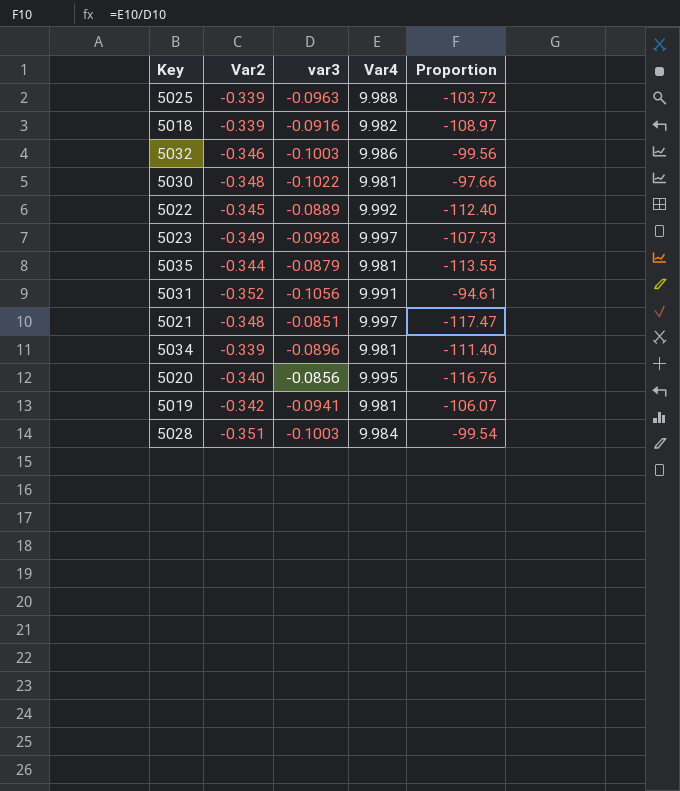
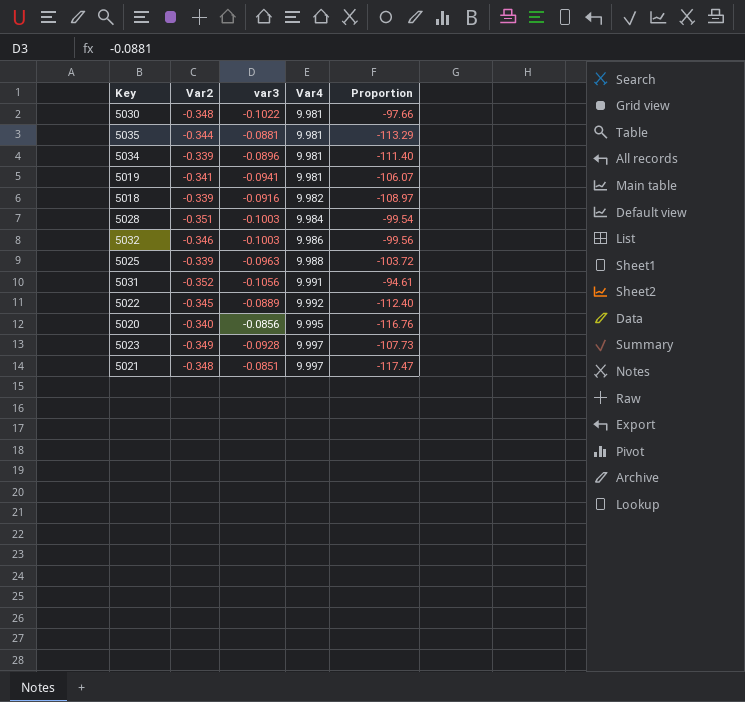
row order: none -> Var4 ascending
5035 | var3: -0.0879 -> -0.0881
5035 | Proportion: -113.55 -> -113.29
5019 | Var2: -0.342 -> -0.341

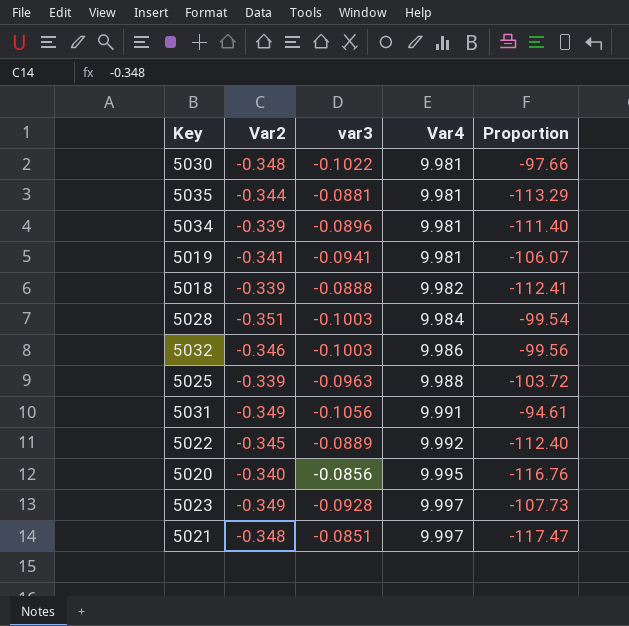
5018 | var3: -0.0916 -> -0.0888
5018 | Proportion: -108.97 -> -112.41
5031 | Var2: -0.352 -> -0.349

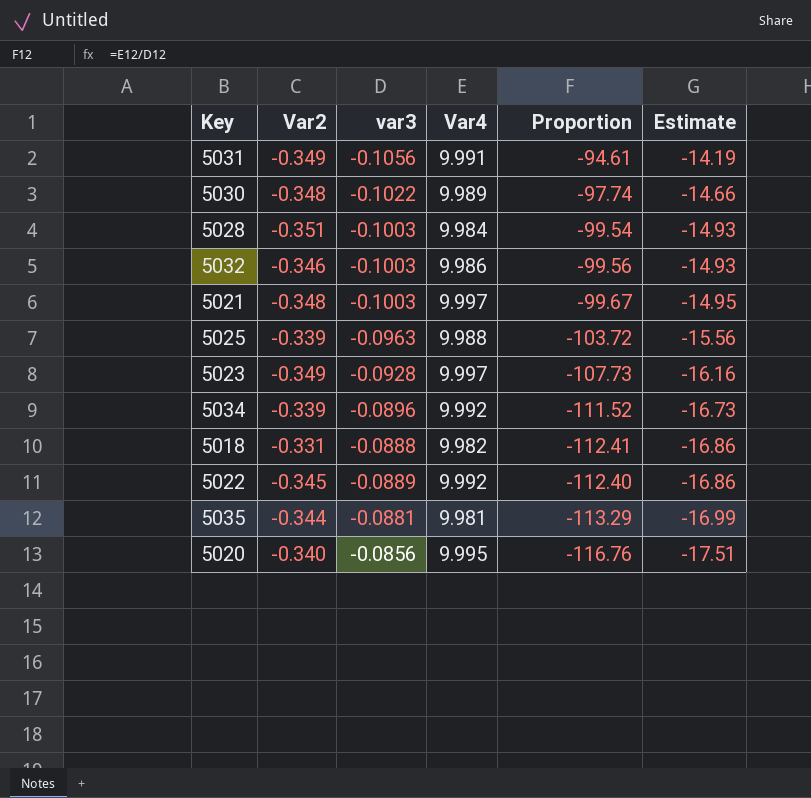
row order: Var4 ascending -> Estimate descending
column Estimate | formula: none -> [Proportion] * 0.15
row 5019: -0.341 | -0.0941 | 9.981 | -106.07 -> none
5030 | Var4: 9.981 -> 9.989
5030 | Proportion: -97.66 -> -97.74
5021 | var3: -0.0851 -> -0.1003
5021 | Proportion: -117.47 -> -99.67
5034 | Var4: 9.981 -> 9.992
5034 | Proportion: -111.40 -> -111.52
5018 | Var2: -0.339 -> -0.331

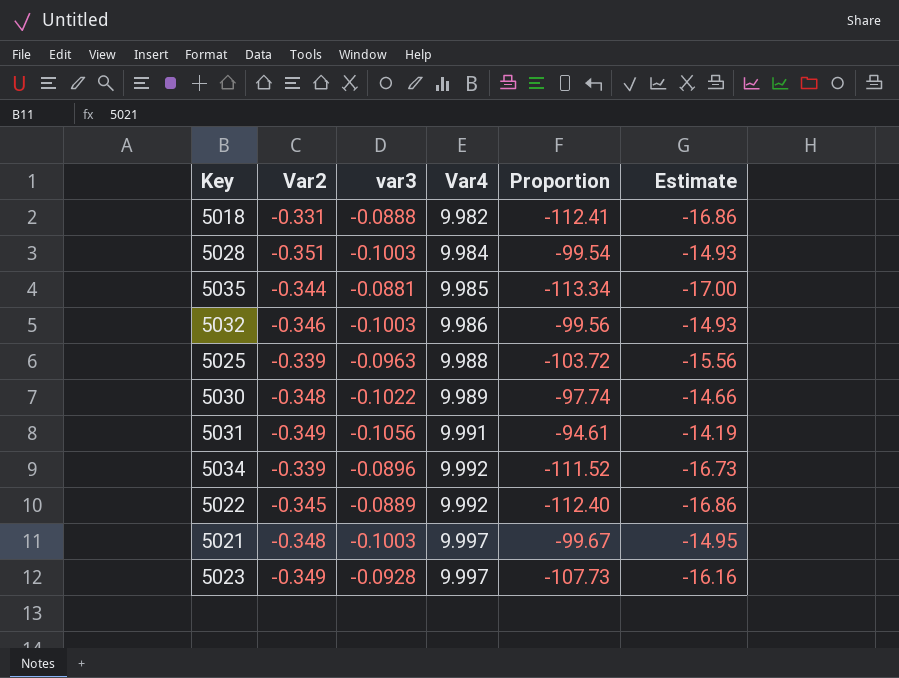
row order: Estimate descending -> Var4 ascending
row 5020: -0.340 | -0.0856 | 9.995 | -116.76 | -17.51 -> none
5035 | Var4: 9.981 -> 9.985
5035 | Proportion: -113.29 -> -113.34
5035 | Estimate: -16.99 -> -17.00

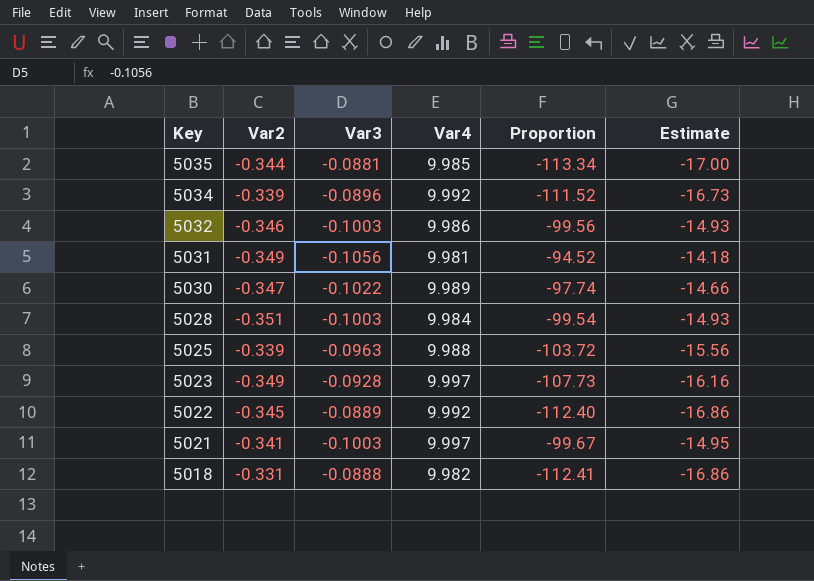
row order: Var4 ascending -> Key descending
column name: var3 -> Var3
5031 | Var4: 9.991 -> 9.981
5031 | Proportion: -94.61 -> -94.52
5031 | Estimate: -14.19 -> -14.18
5030 | Var2: -0.348 -> -0.347
5021 | Var2: -0.348 -> -0.341

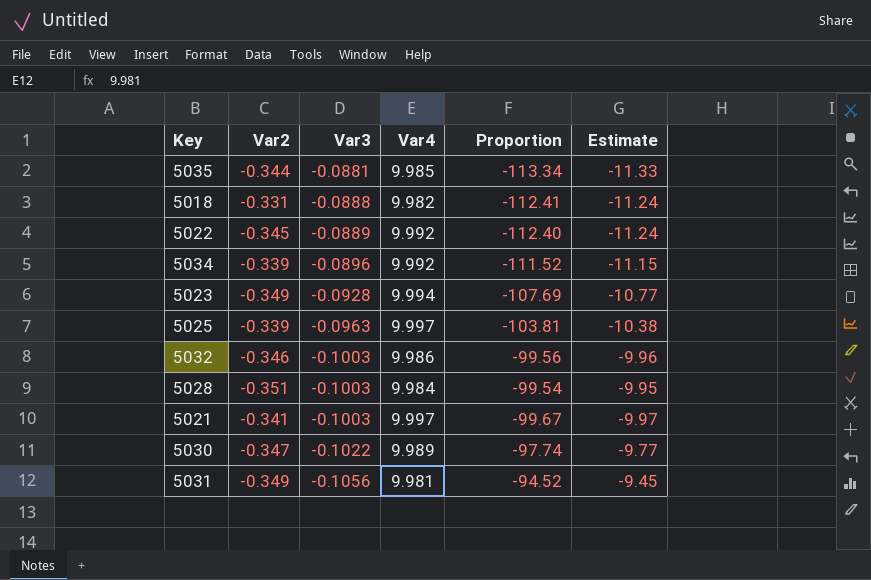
row order: Key descending -> Var3 descending
column Estimate | formula: [Proportion] * 0.15 -> [Proportion] * 0.1
5023 | Var4: 9.997 -> 9.994
5023 | Proportion: -107.73 -> -107.69
5025 | Var4: 9.988 -> 9.997
5025 | Proportion: -103.72 -> -103.81

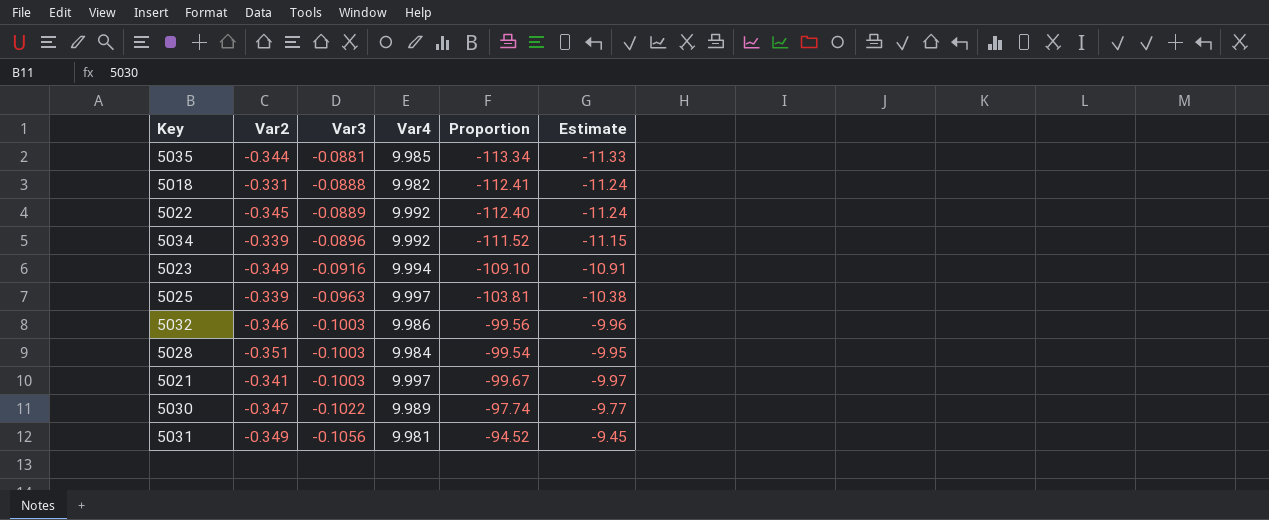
5023 | Var3: -0.0928 -> -0.0916
5023 | Proportion: -107.69 -> -109.10
5023 | Estimate: -10.77 -> -10.91

